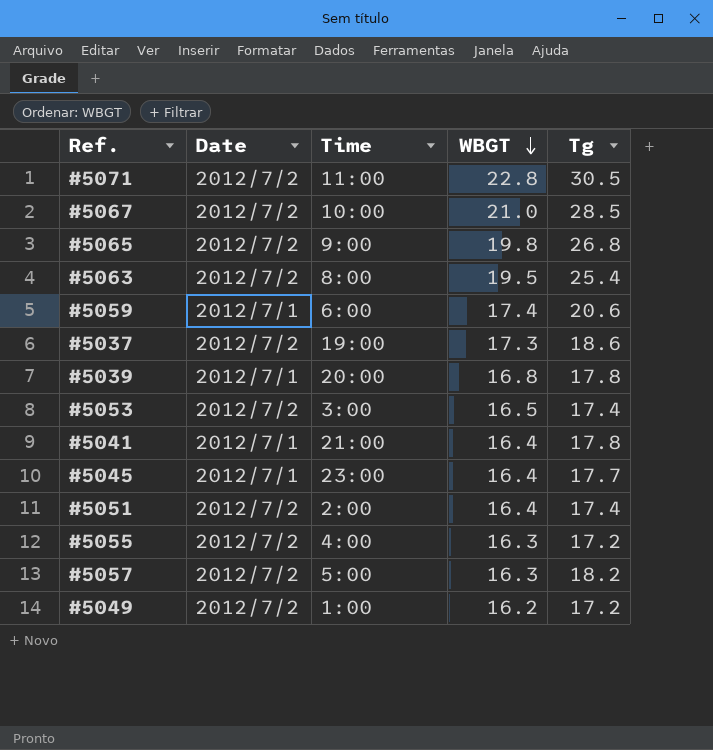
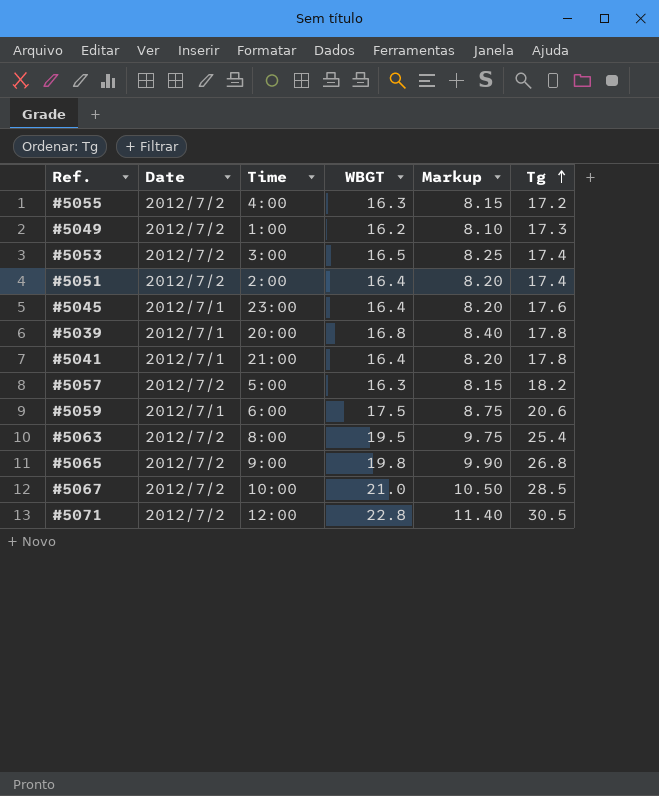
row order: WBGT descending -> Tg ascending
column Markup | formula: none -> [WBGT] * 0.5
row #5037: 2012/7/2 | 19:00 | 17.3 | 18.6 -> none
#5049 | Tg: 17.2 -> 17.3
#5045 | Tg: 17.7 -> 17.6
#5059 | WBGT: 17.4 -> 17.5
#5071 | Time: 11:00 -> 12:00

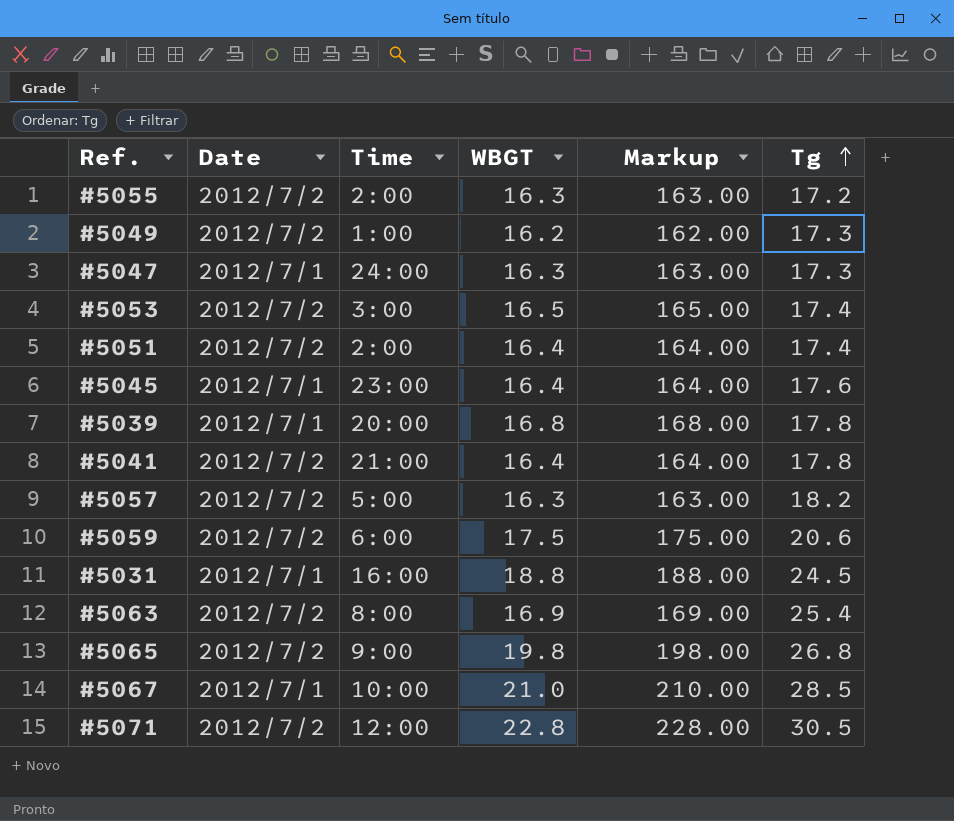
column Markup | formula: [WBGT] * 0.5 -> [WBGT] * 10
#5055 | Time: 4:00 -> 2:00
row #5047: none -> 2012/7/1 | 24:00 | 16.3 | 163.00 | 17.3
#5041 | Date: 2012/7/1 -> 2012/7/2
#5059 | Date: 2012/7/1 -> 2012/7/2
row #5031: none -> 2012/7/1 | 16:00 | 18.8 | 188.00 | 24.5
#5063 | WBGT: 19.5 -> 16.9
#5067 | Date: 2012/7/2 -> 2012/7/1

